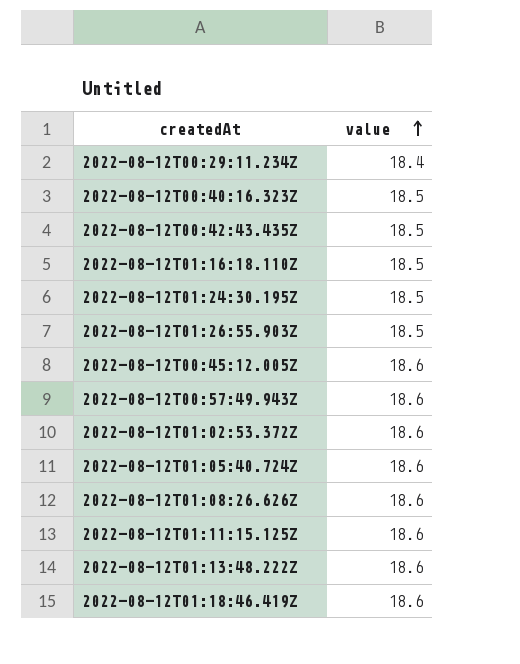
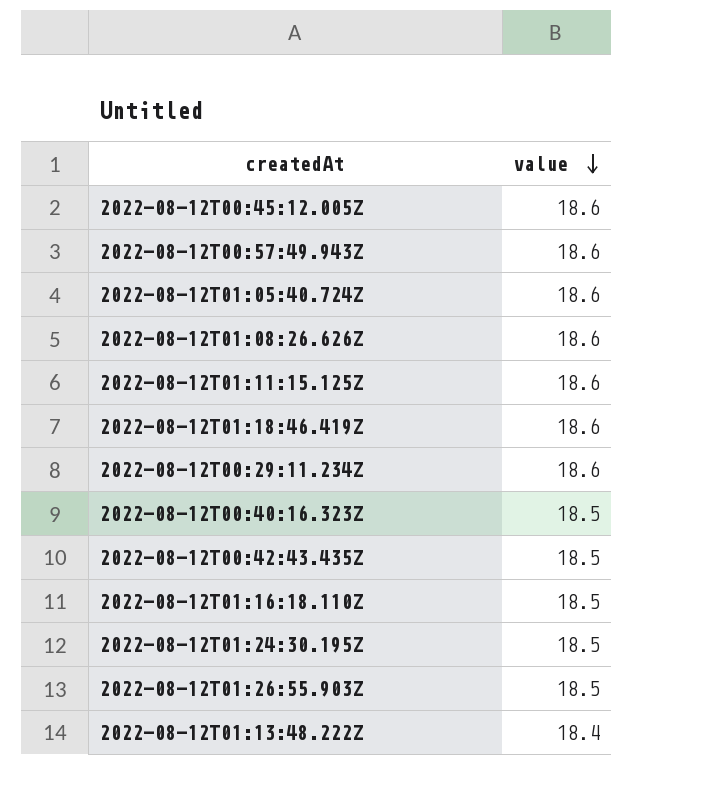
row order: value ascending -> value descending
row 2022-08-12T01:02:53.372Z: 18.6 -> none
2022-08-12T00:29:11.234Z | value: 18.4 -> 18.6
2022-08-12T01:13:48.222Z | value: 18.6 -> 18.4

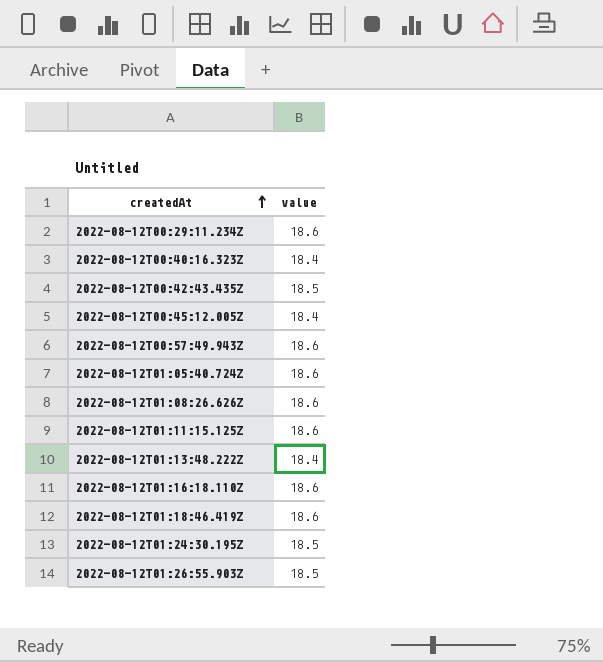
row order: value descending -> createdAt ascending
2022-08-12T00:40:16.323Z | value: 18.5 -> 18.4
2022-08-12T00:45:12.005Z | value: 18.6 -> 18.4
2022-08-12T01:16:18.110Z | value: 18.5 -> 18.6

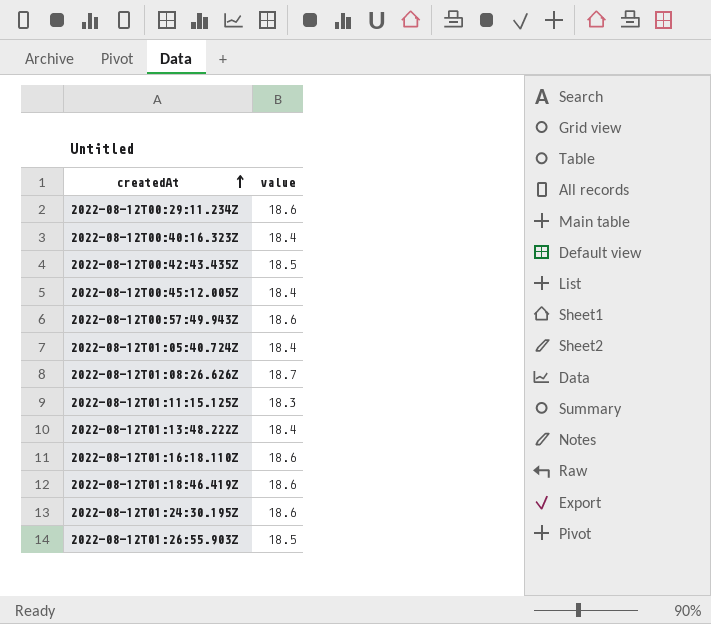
2022-08-12T01:05:40.724Z | value: 18.6 -> 18.4
2022-08-12T01:08:26.626Z | value: 18.6 -> 18.7
2022-08-12T01:11:15.125Z | value: 18.6 -> 18.3
2022-08-12T01:24:30.195Z | value: 18.5 -> 18.6

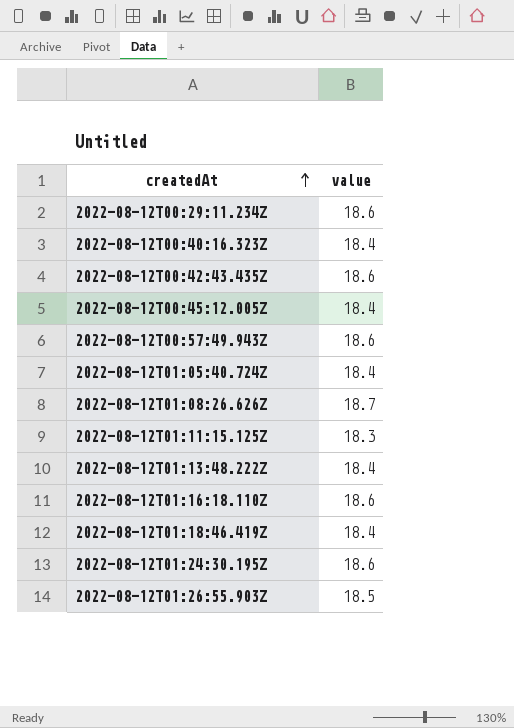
2022-08-12T00:42:43.435Z | value: 18.5 -> 18.6
2022-08-12T01:18:46.419Z | value: 18.6 -> 18.4

